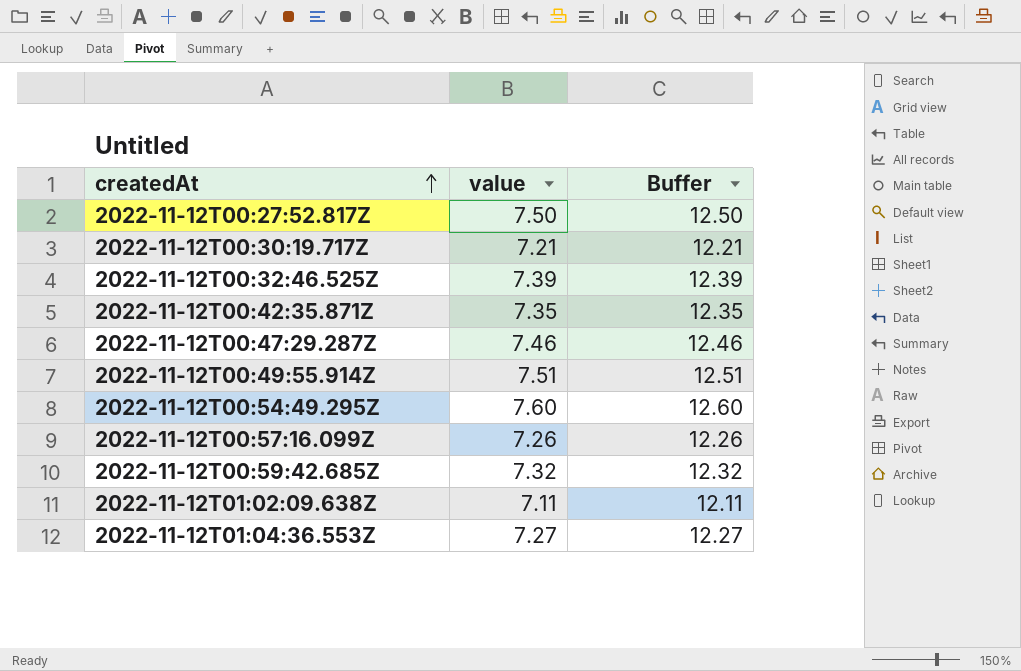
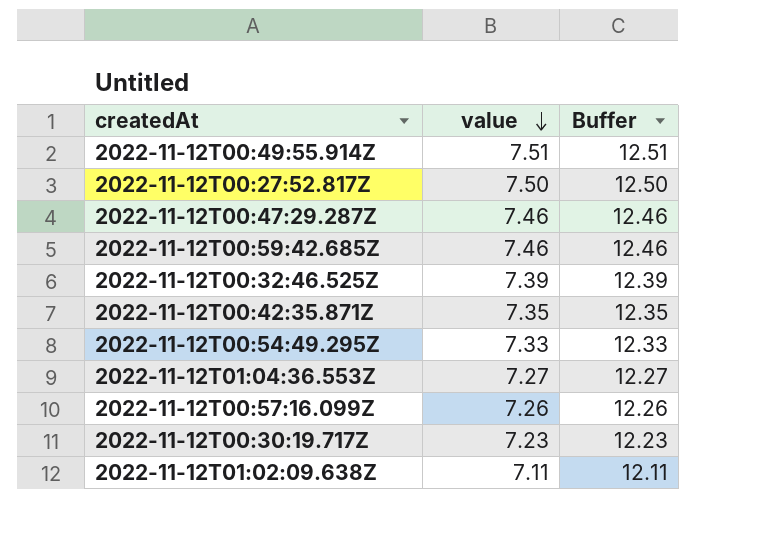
row order: createdAt ascending -> value descending
2022-11-12T00:59:42.685Z | value: 7.32 -> 7.46
2022-11-12T00:59:42.685Z | Buffer: 12.32 -> 12.46
2022-11-12T00:54:49.295Z | value: 7.60 -> 7.33
2022-11-12T00:54:49.295Z | Buffer: 12.60 -> 12.33
2022-11-12T00:30:19.717Z | value: 7.21 -> 7.23
2022-11-12T00:30:19.717Z | Buffer: 12.21 -> 12.23

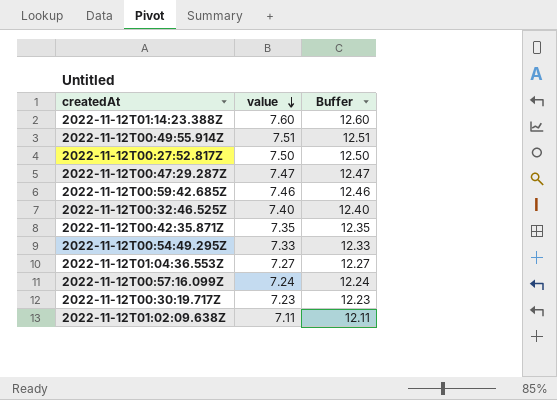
row 2022-11-12T01:14:23.388Z: none -> 7.60 | 12.60
2022-11-12T00:47:29.287Z | value: 7.46 -> 7.47
2022-11-12T00:47:29.287Z | Buffer: 12.46 -> 12.47
2022-11-12T00:32:46.525Z | value: 7.39 -> 7.40
2022-11-12T00:32:46.525Z | Buffer: 12.39 -> 12.40
2022-11-12T00:57:16.099Z | value: 7.26 -> 7.24
2022-11-12T00:57:16.099Z | Buffer: 12.26 -> 12.24

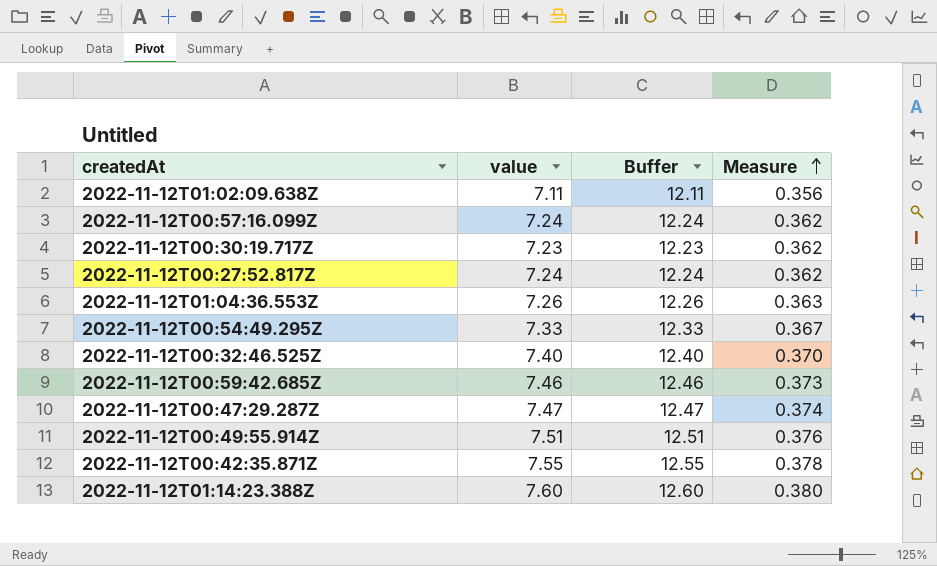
row order: value descending -> Measure ascending
column Measure | formula: none -> [value] * 0.05
2022-11-12T00:27:52.817Z | value: 7.50 -> 7.24
2022-11-12T00:27:52.817Z | Buffer: 12.50 -> 12.24
2022-11-12T01:04:36.553Z | value: 7.27 -> 7.26
2022-11-12T01:04:36.553Z | Buffer: 12.27 -> 12.26
2022-11-12T00:42:35.871Z | value: 7.35 -> 7.55
2022-11-12T00:42:35.871Z | Buffer: 12.35 -> 12.55

